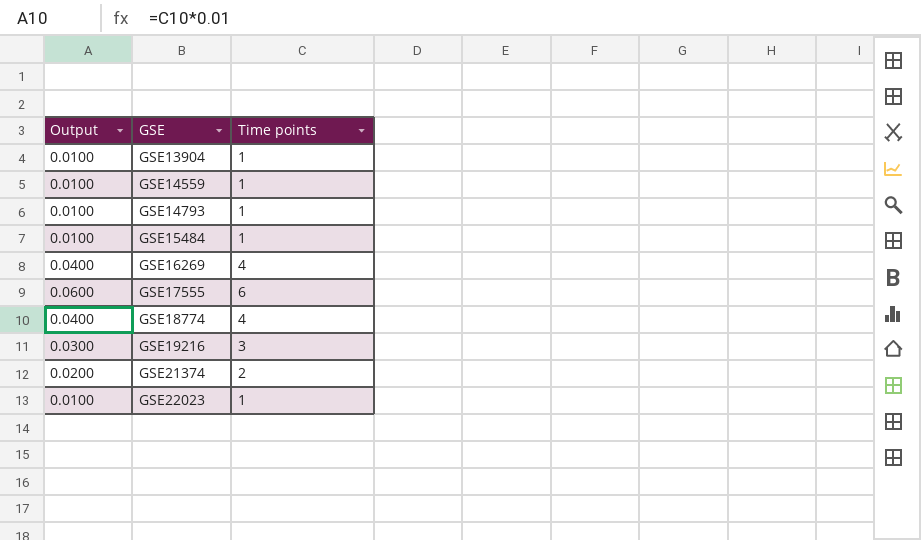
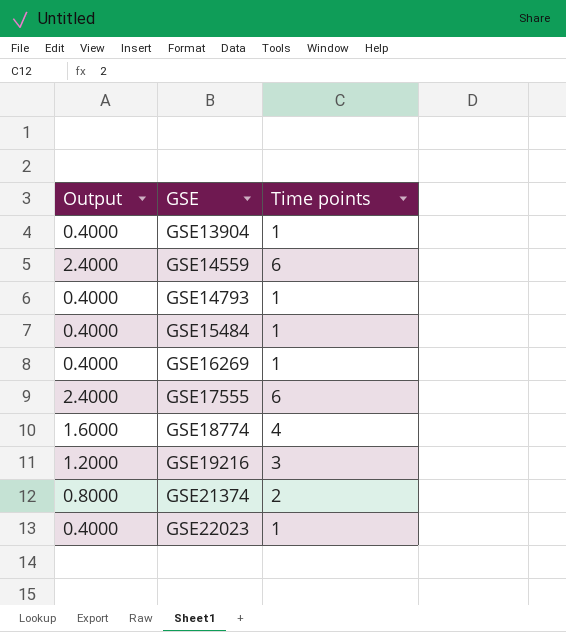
column Output | formula: [Time points] * 0.01 -> [Time points] * 0.4
GSE14559 | Time points: 1 -> 6
GSE16269 | Time points: 4 -> 1

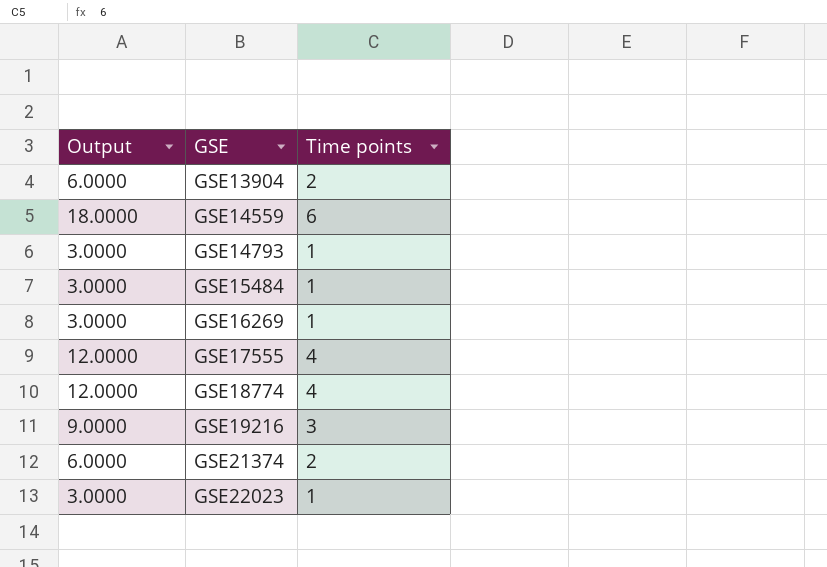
column Output | formula: [Time points] * 0.4 -> [Time points] * 3
GSE13904 | Time points: 1 -> 2
GSE17555 | Time points: 6 -> 4

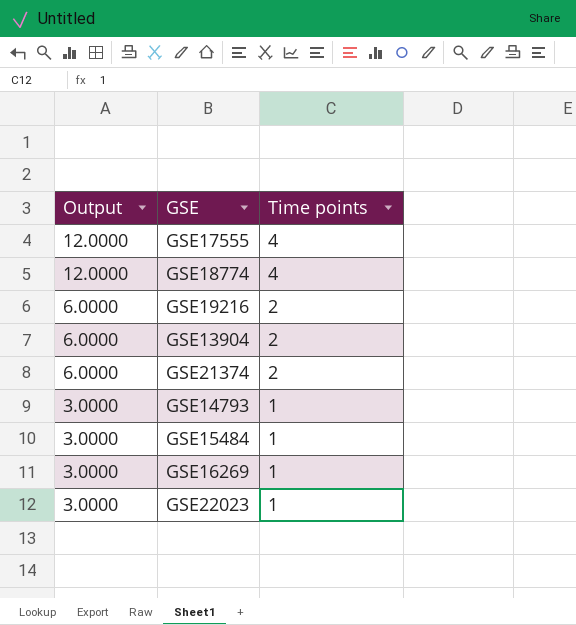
row order: GSE ascending -> Output descending
row GSE14559: 18.0000 | 6 -> none
GSE19216 | Output: 9.0000 -> 6.0000
GSE19216 | Time points: 3 -> 2

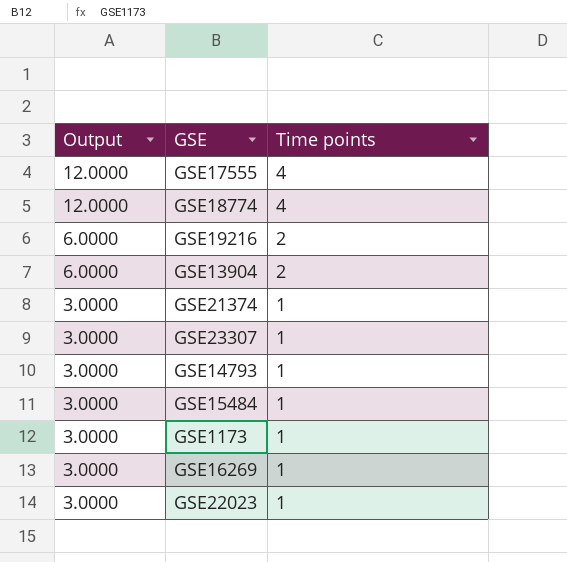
GSE21374 | Output: 6.0000 -> 3.0000
GSE21374 | Time points: 2 -> 1
row GSE23307: none -> 3.0000 | 1
row GSE1173: none -> 3.0000 | 1

